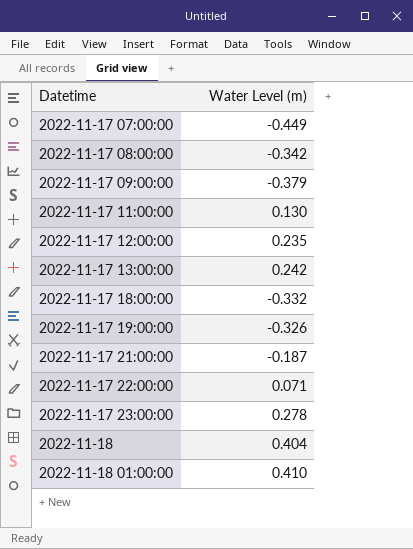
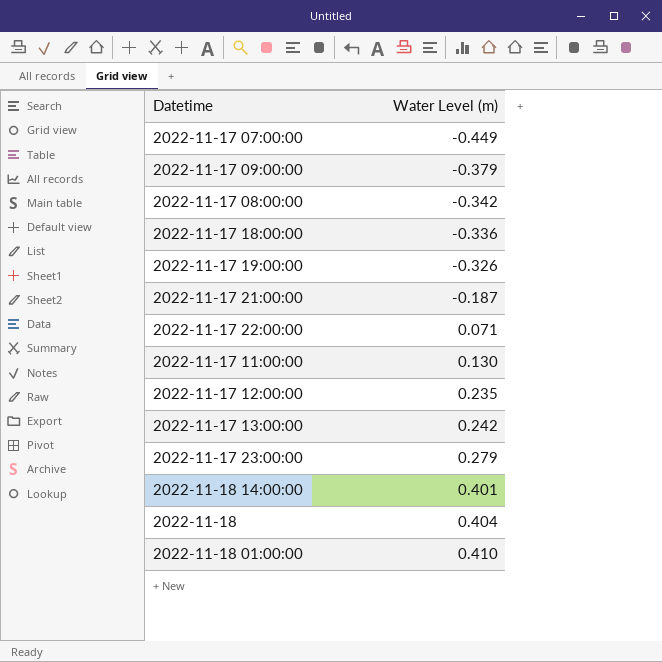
row order: Datetime ascending -> Water Level (m) ascending
2022-11-17 18:00:00 | Water Level (m): -0.332 -> -0.336
2022-11-17 23:00:00 | Water Level (m): 0.278 -> 0.279
row 2022-11-18 14:00:00: none -> 0.401

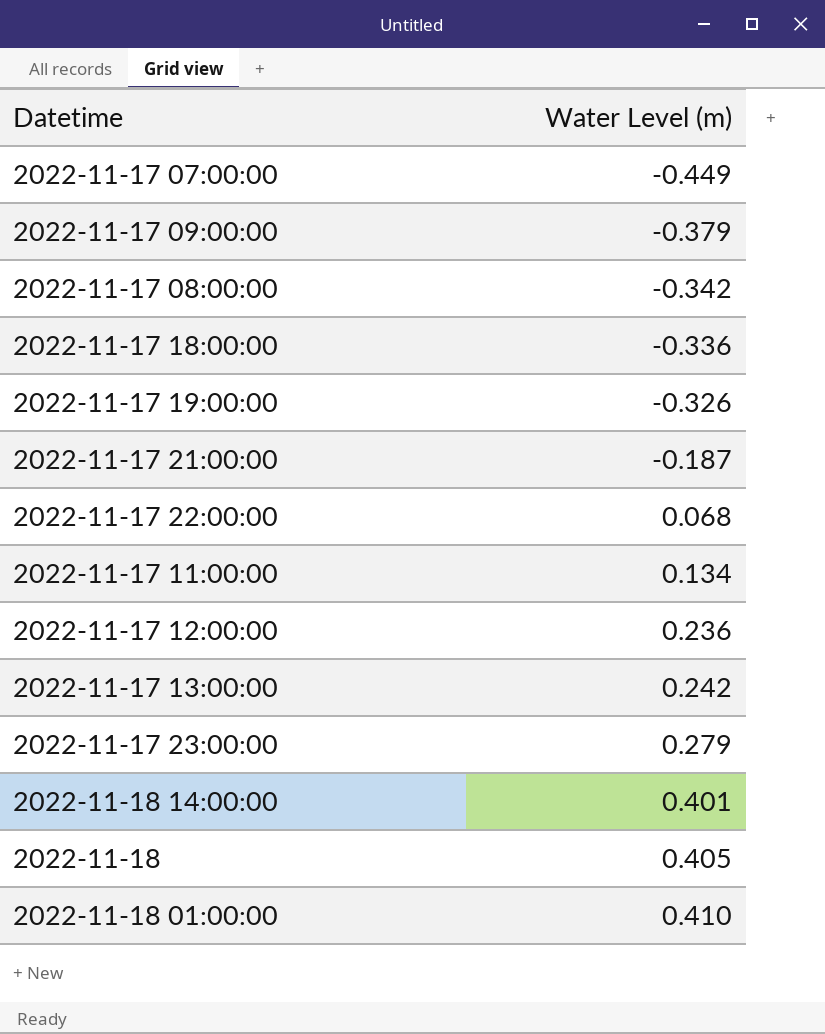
2022-11-17 22:00:00 | Water Level (m): 0.071 -> 0.068
2022-11-17 11:00:00 | Water Level (m): 0.130 -> 0.134
2022-11-17 12:00:00 | Water Level (m): 0.235 -> 0.236
2022-11-18 | Water Level (m): 0.404 -> 0.405

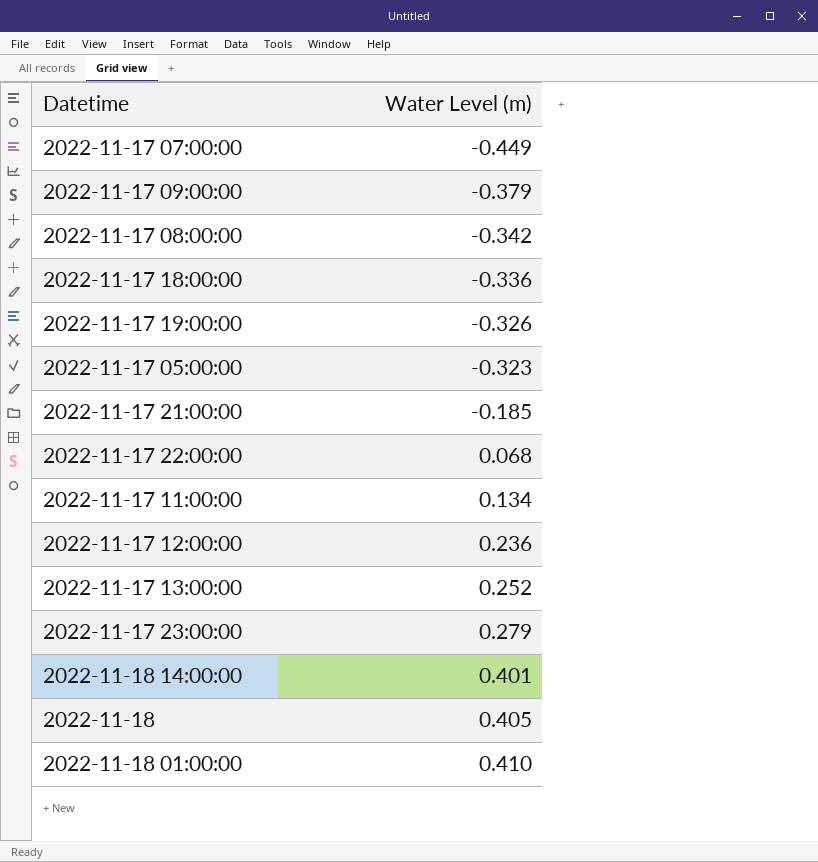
row 2022-11-17 05:00:00: none -> -0.323
2022-11-17 21:00:00 | Water Level (m): -0.187 -> -0.185
2022-11-17 13:00:00 | Water Level (m): 0.242 -> 0.252

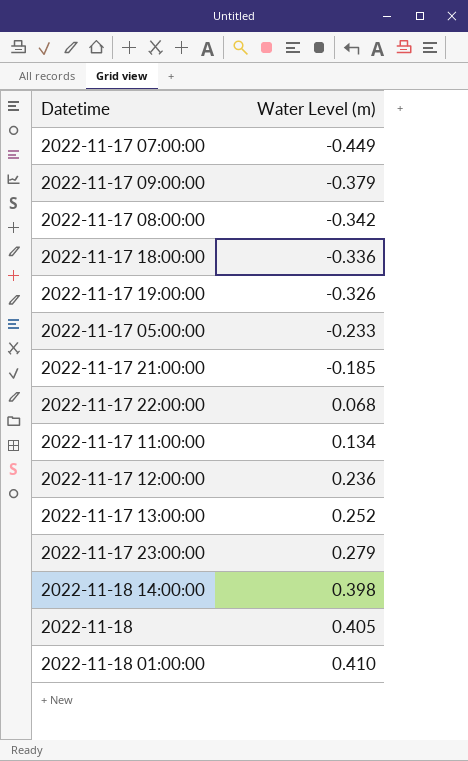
2022-11-17 05:00:00 | Water Level (m): -0.323 -> -0.233
2022-11-18 14:00:00 | Water Level (m): 0.401 -> 0.398

